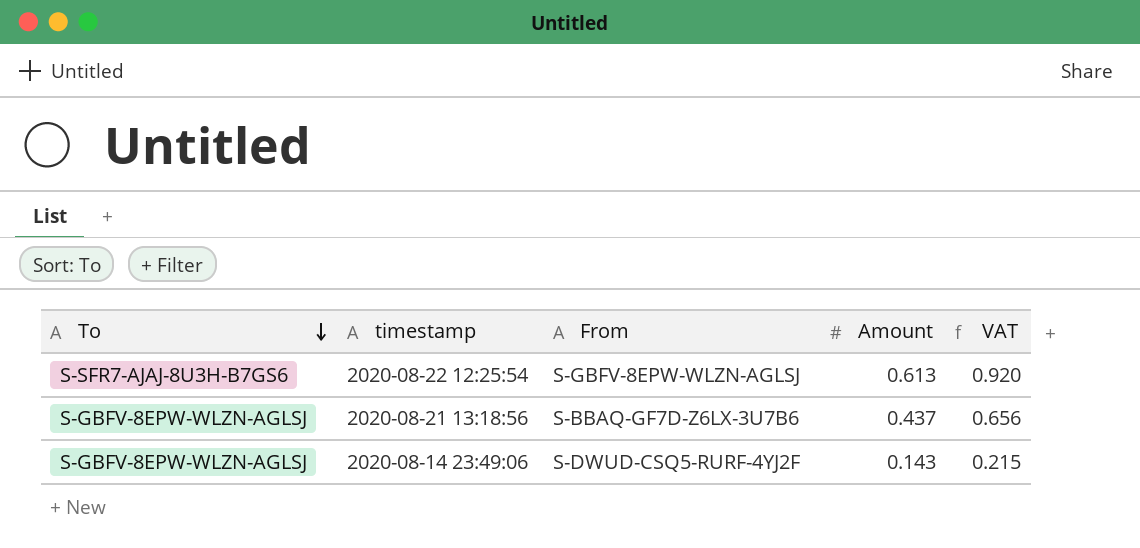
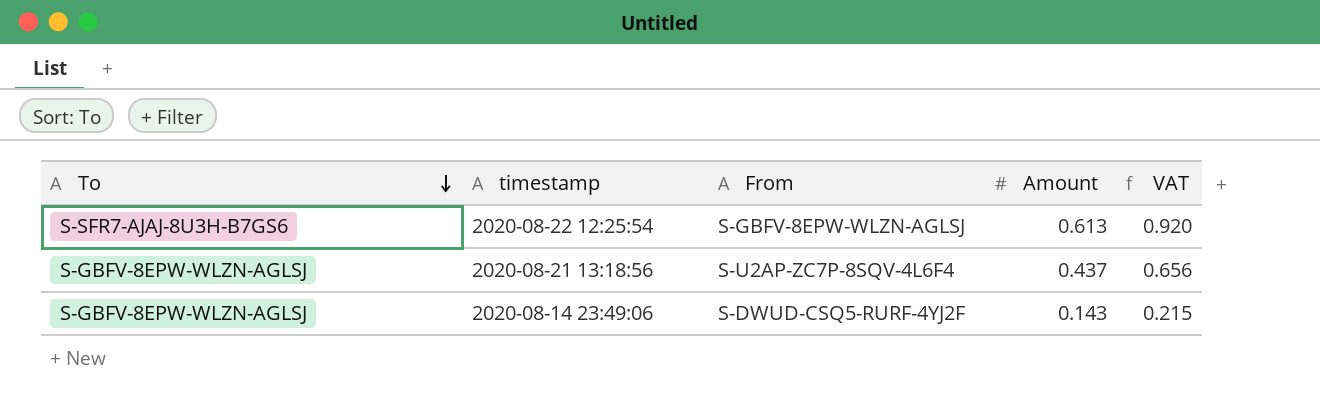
2020-08-21 13:18:56 | From: S-BBAQ-GF7D-Z6LX-3U7B6 -> S-U2AP-ZC7P-8SQV-4L6F4

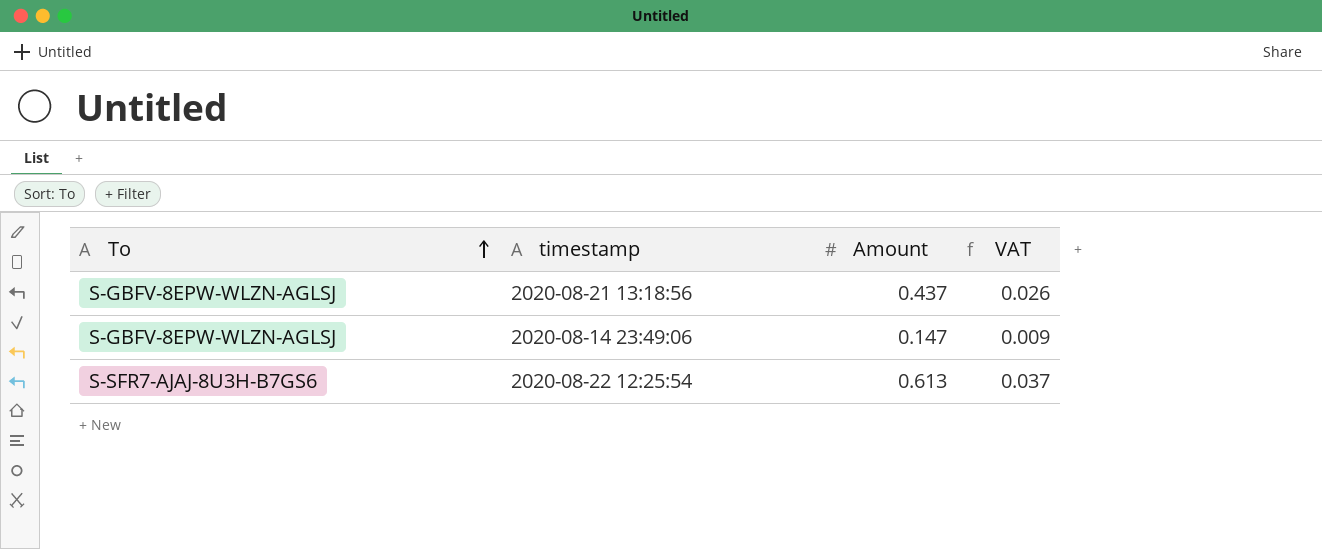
row order: To descending -> To ascending
column From | position: 3 -> none
column VAT | formula: [Amount] * 1.5 -> [Amount] * 0.06
2020-08-14 23:49:06 | Amount: 0.143 -> 0.147

